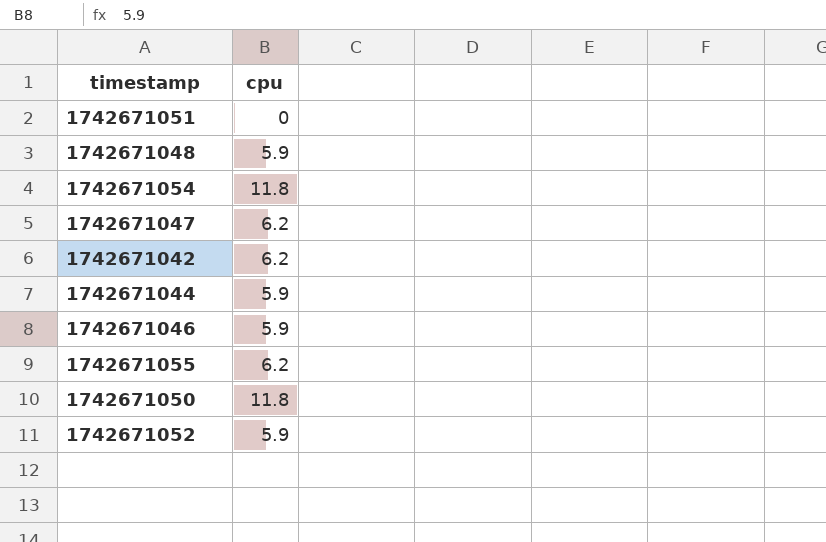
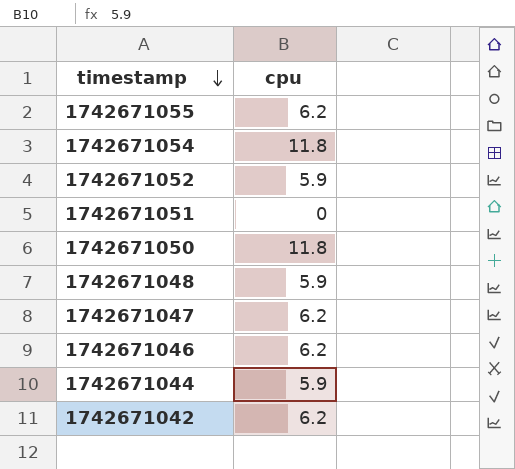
row order: none -> timestamp descending
1742671046 | cpu: 5.9 -> 6.2

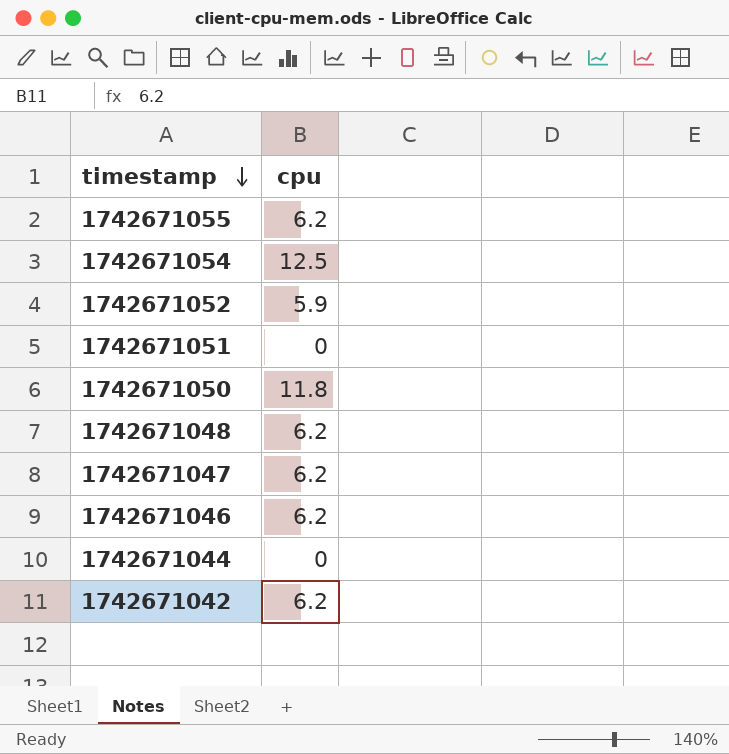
1742671054 | cpu: 11.8 -> 12.5
1742671048 | cpu: 5.9 -> 6.2
1742671044 | cpu: 5.9 -> 0

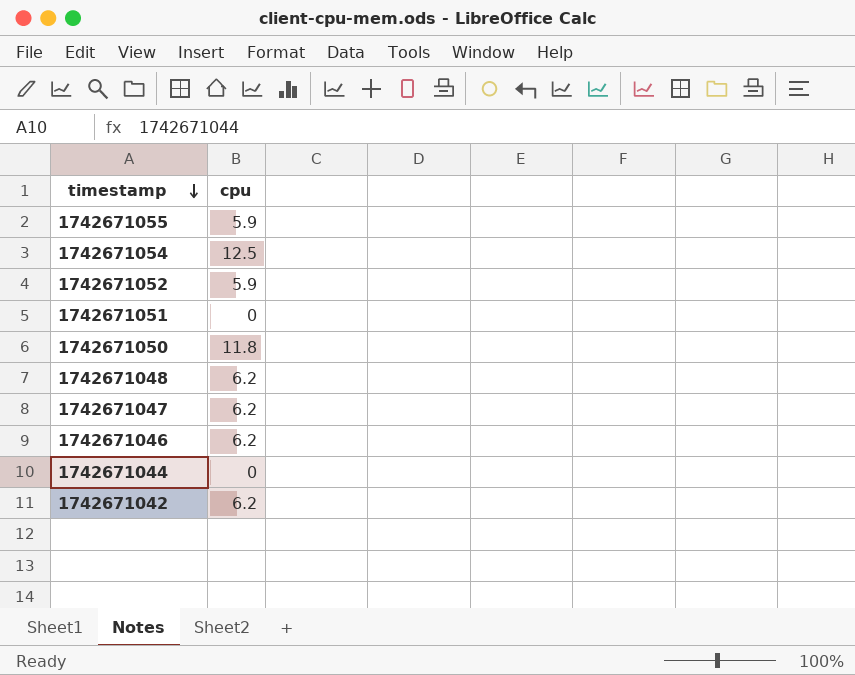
1742671055 | cpu: 6.2 -> 5.9

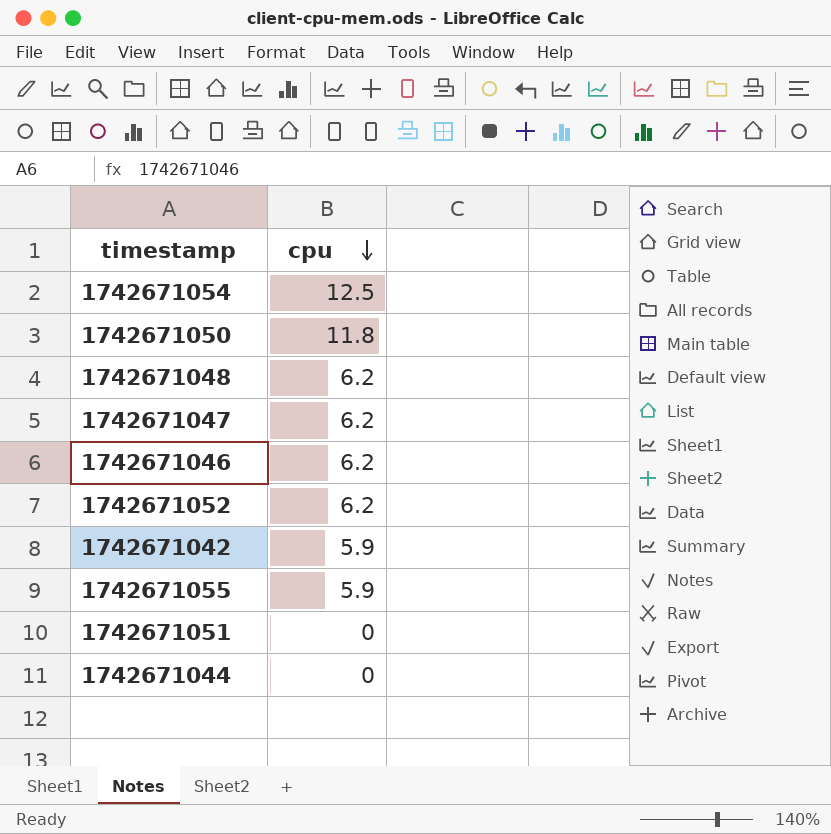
row order: timestamp descending -> cpu descending
1742671052 | cpu: 5.9 -> 6.2
1742671042 | cpu: 6.2 -> 5.9

